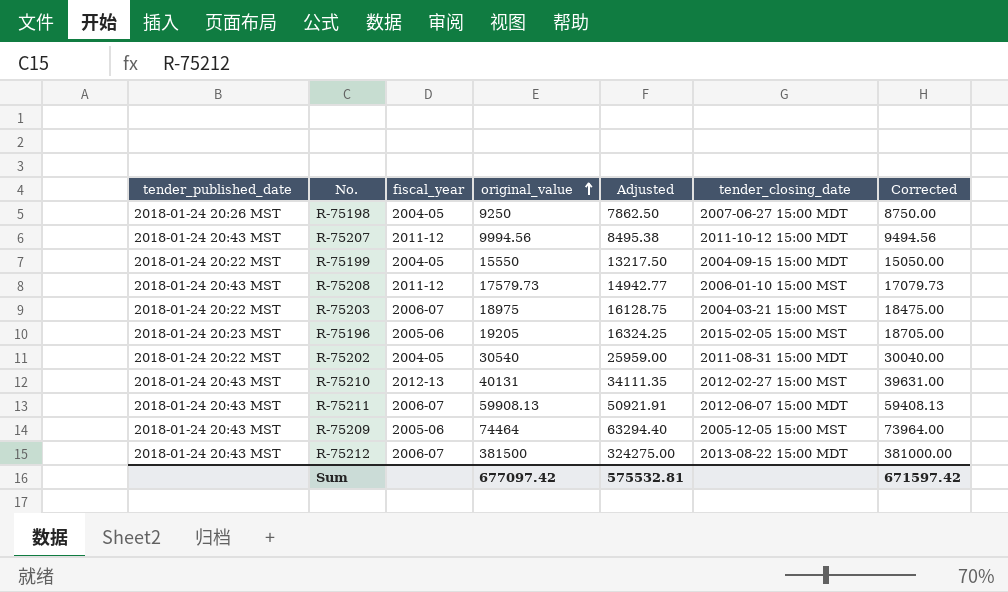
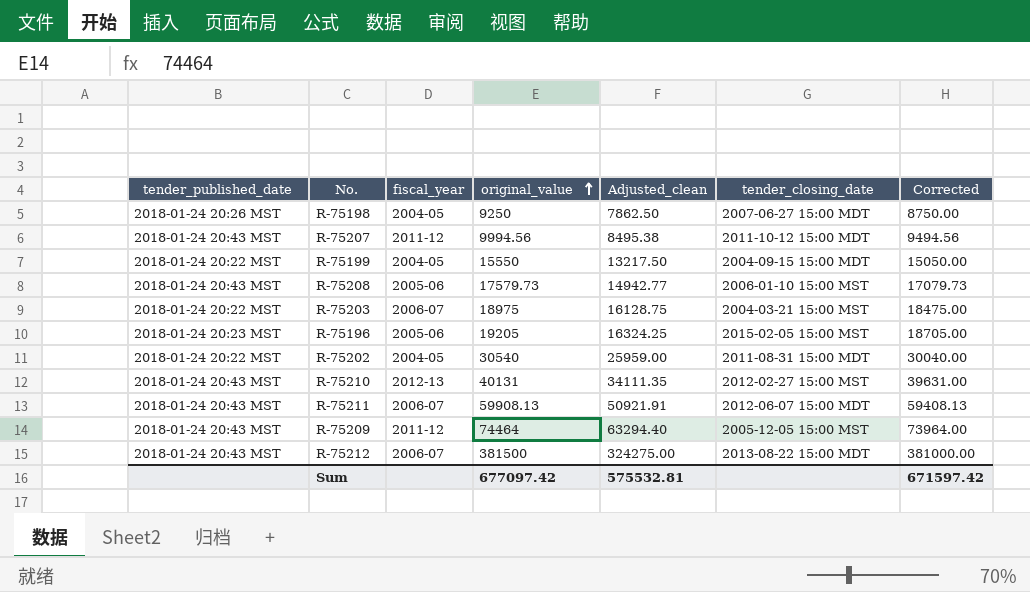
column name: Adjusted -> Adjusted_clean
R-75208 | fiscal_year: 2011-12 -> 2005-06
R-75209 | fiscal_year: 2005-06 -> 2011-12

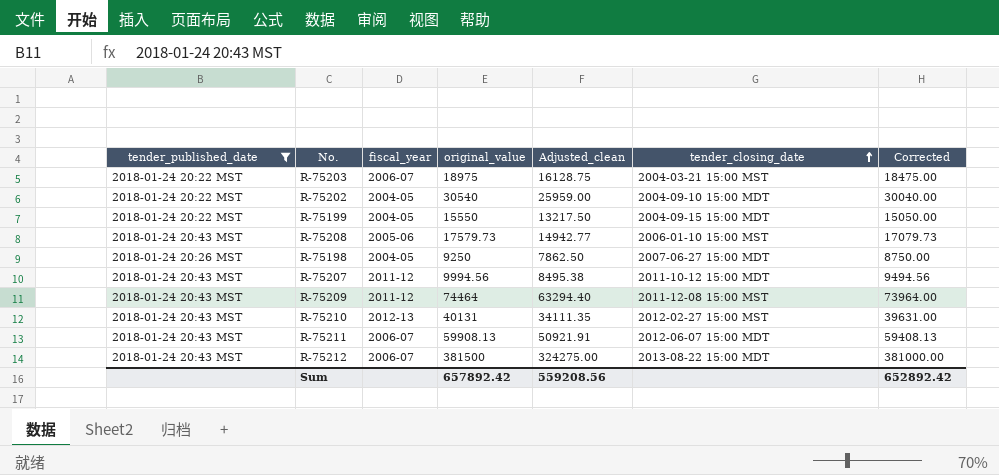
filter: none -> tender_published_date != 2018-01-24 20:23 MST
row order: original_value ascending -> tender_closing_date ascending
R-75202 | tender_closing_date: 2011-08-31 15:00 MDT -> 2004-09-10 15:00 MDT
R-75209 | tender_closing_date: 2005-12-05 15:00 MST -> 2011-12-08 15:00 MST
Sum | original_value: 677097.42 -> 657892.42
Sum | Adjusted_clean: 575532.81 -> 559208.56
Sum | Corrected: 671597.42 -> 652892.42

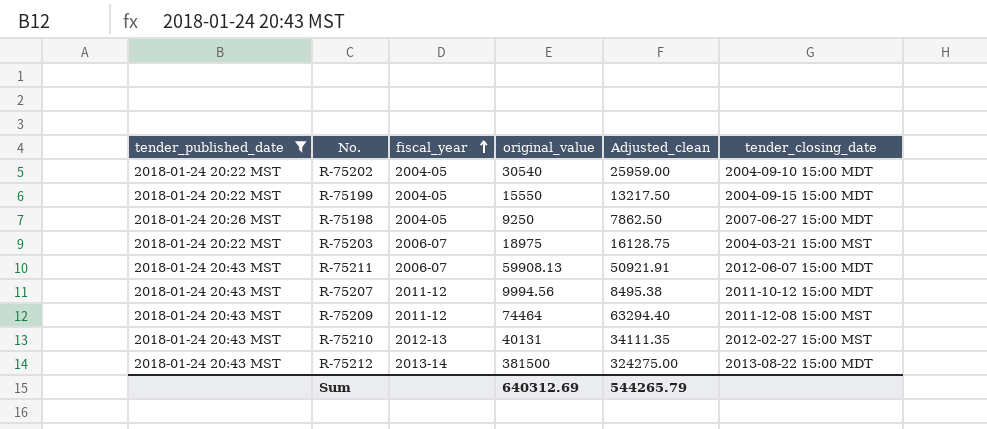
row order: tender_closing_date ascending -> fiscal_year ascending
column Corrected | formula: [original_value] - 500 -> none
row R-75208: 2018-01-24 20:43 MST | 2005-06 | 17579.73 | 14942.77 | 2006-01-10 15:00 MST | 17079.73 -> none
R-75212 | fiscal_year: 2006-07 -> 2013-14
Sum | original_value: 657892.42 -> 640312.69
Sum | Adjusted_clean: 559208.56 -> 544265.79

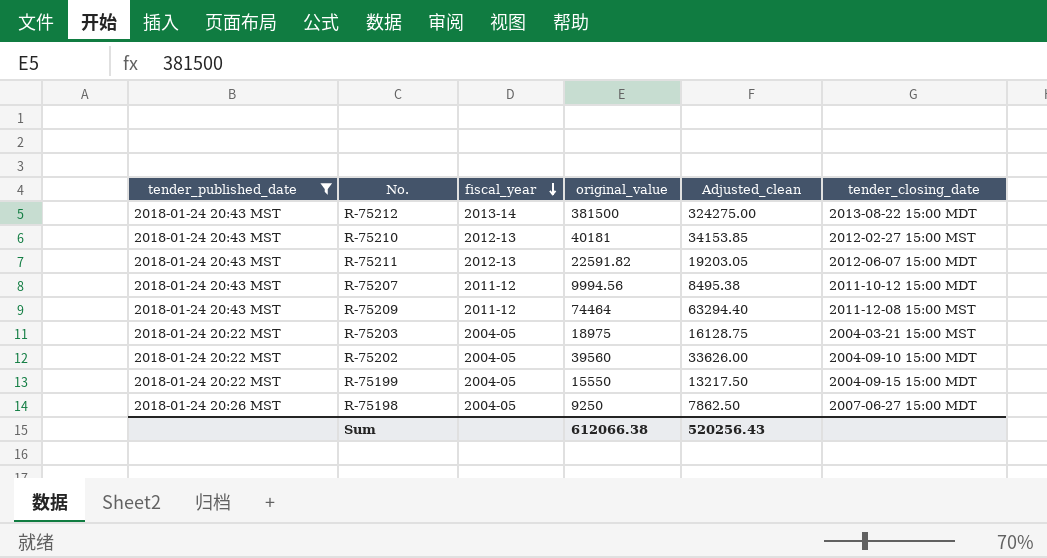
row order: fiscal_year ascending -> fiscal_year descending
R-75210 | original_value: 40131 -> 40181
R-75210 | Adjusted_clean: 34111.35 -> 34153.85
R-75211 | fiscal_year: 2006-07 -> 2012-13
R-75211 | original_value: 59908.13 -> 22591.82
R-75211 | Adjusted_clean: 50921.91 -> 19203.05
R-75203 | fiscal_year: 2006-07 -> 2004-05
R-75202 | original_value: 30540 -> 39560
R-75202 | Adjusted_clean: 25959.00 -> 33626.00
Sum | original_value: 640312.69 -> 612066.38
Sum | Adjusted_clean: 544265.79 -> 520256.43

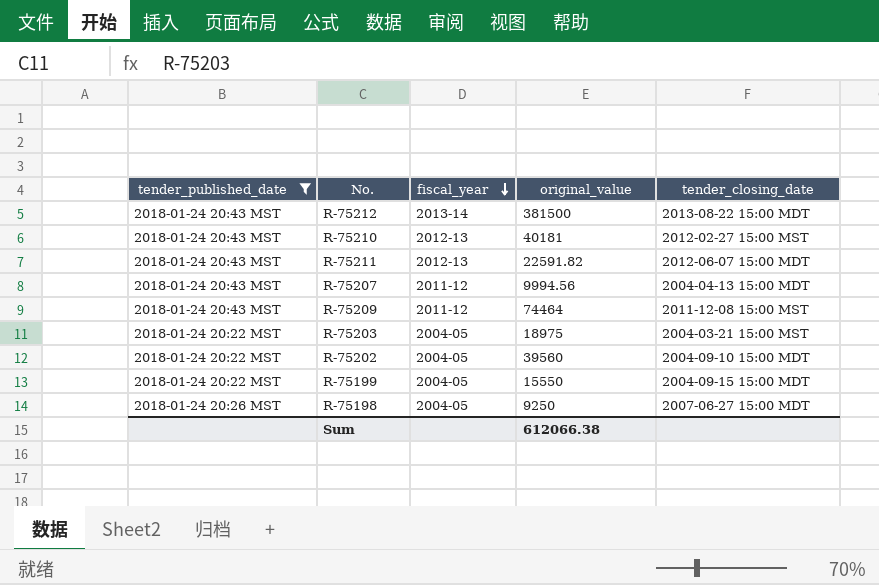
column Adjusted_clean | formula: [original_value] * 0.85 -> none
R-75207 | tender_closing_date: 2011-10-12 15:00 MDT -> 2004-04-13 15:00 MDT

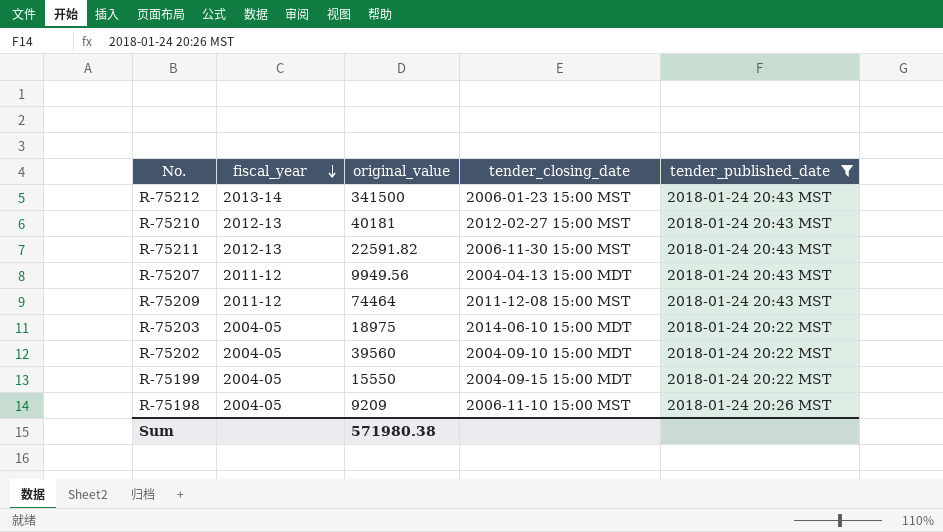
column tender_published_date | position: 1 -> 5
R-75212 | original_value: 381500 -> 341500
R-75212 | tender_closing_date: 2013-08-22 15:00 MDT -> 2006-01-23 15:00 MST
R-75211 | tender_closing_date: 2012-06-07 15:00 MDT -> 2006-11-30 15:00 MST
R-75207 | original_value: 9994.56 -> 9949.56
R-75203 | tender_closing_date: 2004-03-21 15:00 MST -> 2014-06-10 15:00 MDT
R-75198 | original_value: 9250 -> 9209
R-75198 | tender_closing_date: 2007-06-27 15:00 MDT -> 2006-11-10 15:00 MST
Sum | original_value: 612066.38 -> 571980.38

